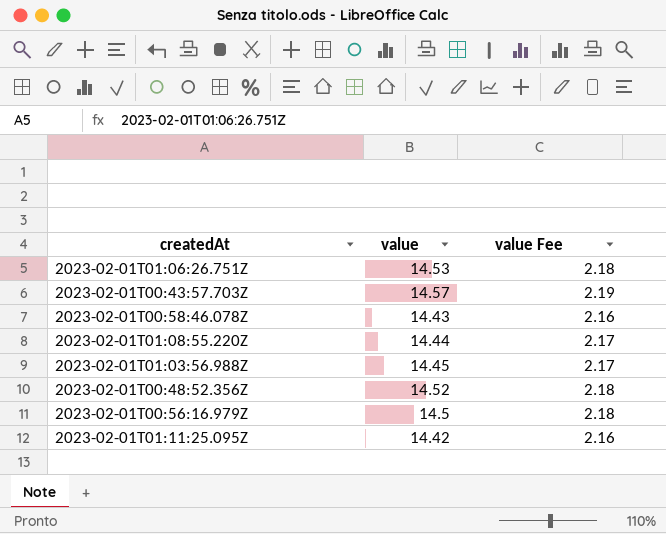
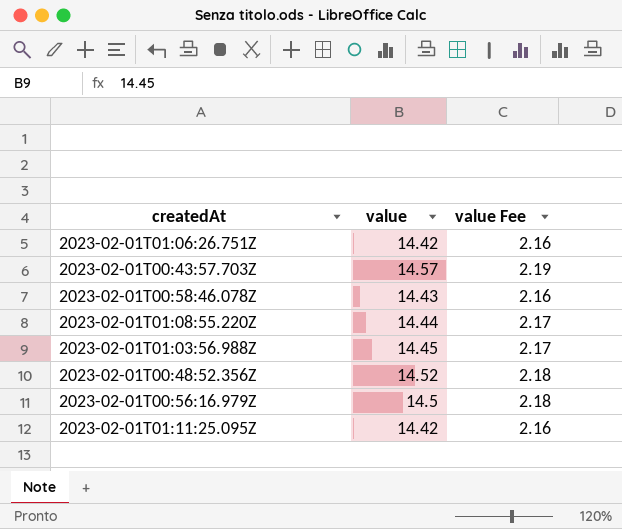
2023-02-01T01:06:26.751Z | value: 14.53 -> 14.42
2023-02-01T01:06:26.751Z | value Fee: 2.18 -> 2.16

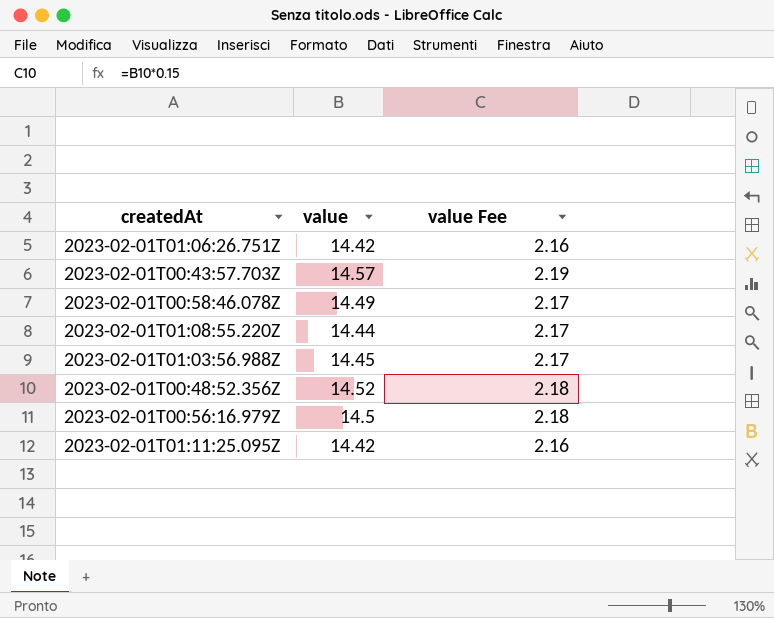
2023-02-01T00:58:46.078Z | value: 14.43 -> 14.49
2023-02-01T00:58:46.078Z | value Fee: 2.16 -> 2.17

